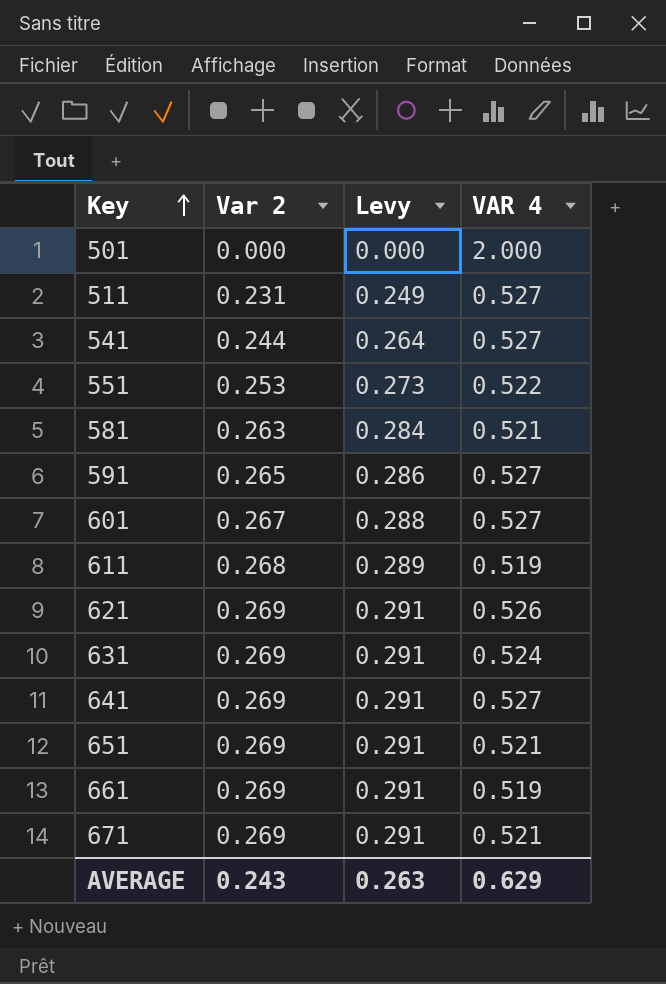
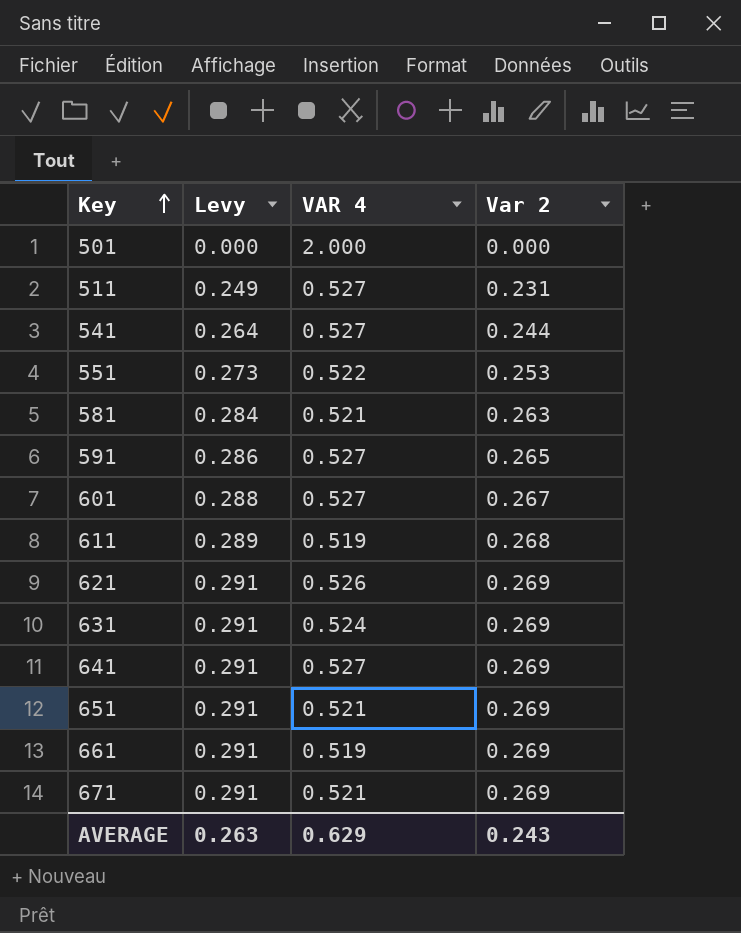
column Var 2 | position: 2 -> 4

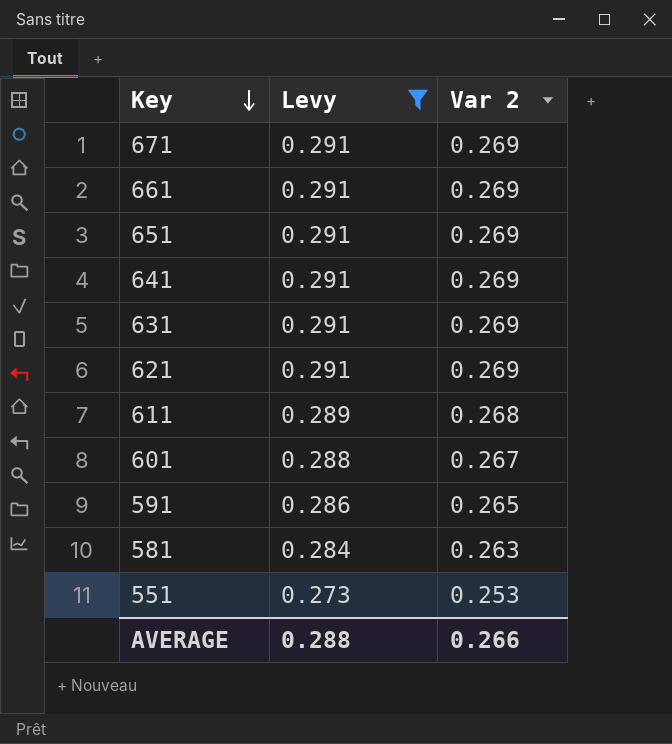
filter: none -> Levy >= 0.273
row order: Key ascending -> Key descending
column VAR 4 | position: 3 -> none
AVERAGE | Levy: 0.263 -> 0.288
AVERAGE | Var 2: 0.243 -> 0.266

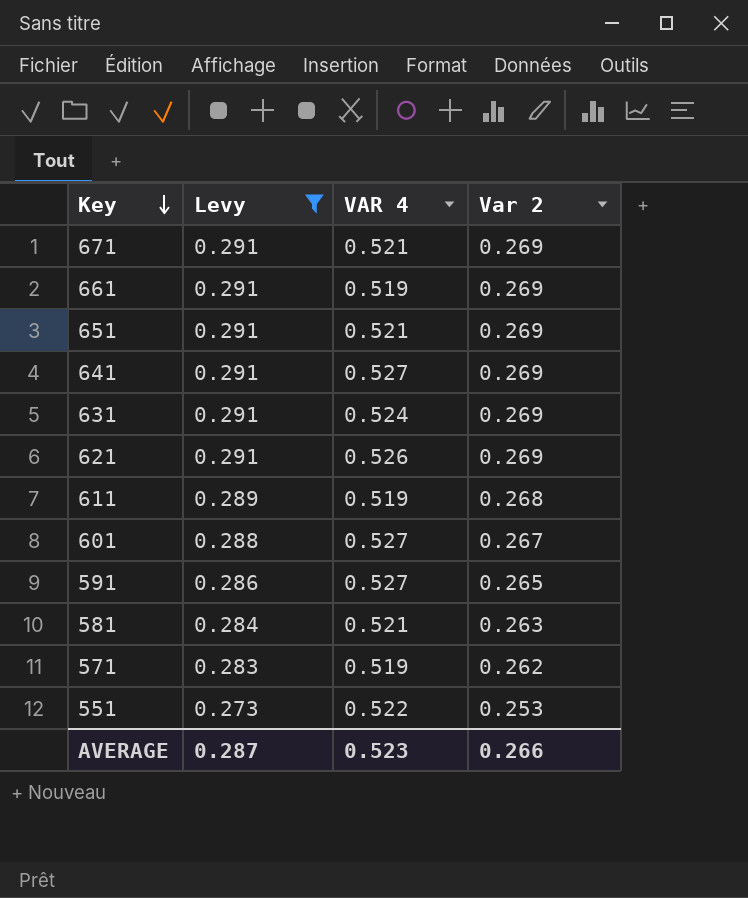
column VAR 4 | position: none -> 3
row 571: none -> 0.283 | 0.519 | 0.262
AVERAGE | Levy: 0.288 -> 0.287

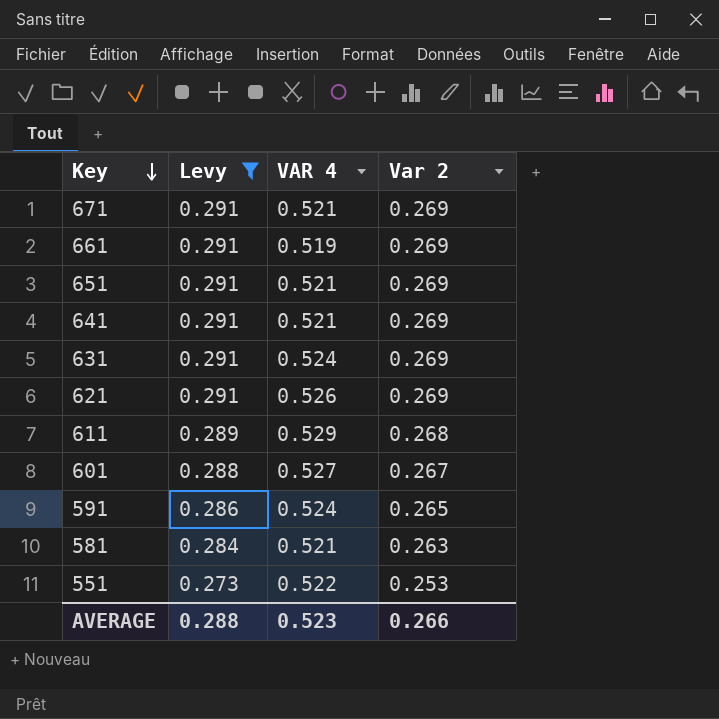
row 571: 0.283 | 0.519 | 0.262 -> none
641 | VAR 4: 0.527 -> 0.521
611 | VAR 4: 0.519 -> 0.529
591 | VAR 4: 0.527 -> 0.524
AVERAGE | Levy: 0.287 -> 0.288

